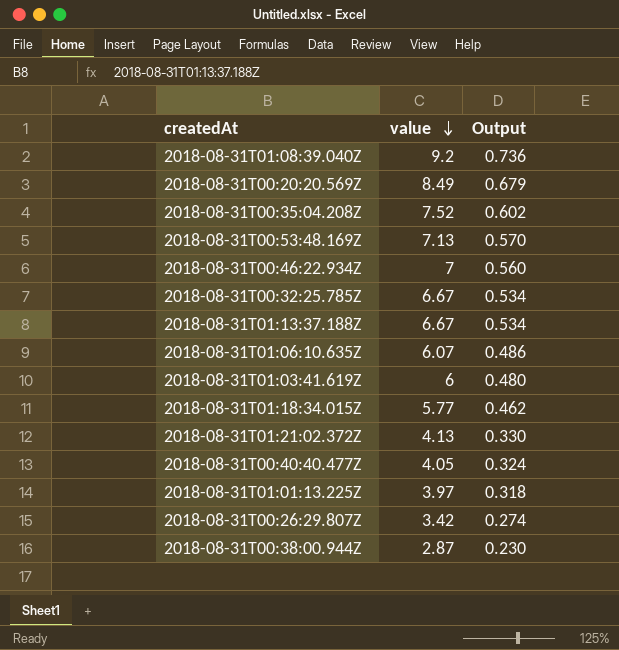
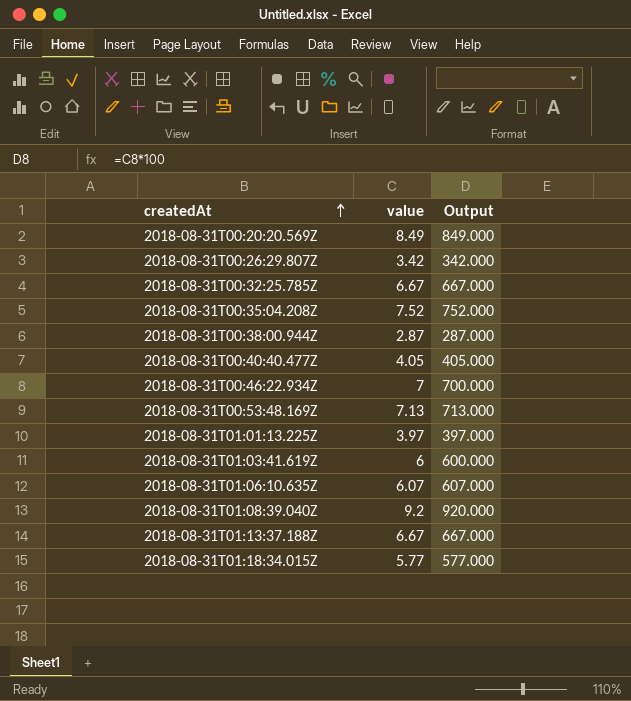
row order: value descending -> createdAt ascending
column Output | formula: [value] * 0.08 -> [value] * 100
row 2018-08-31T01:21:02.372Z: 4.13 | 0.330 -> none

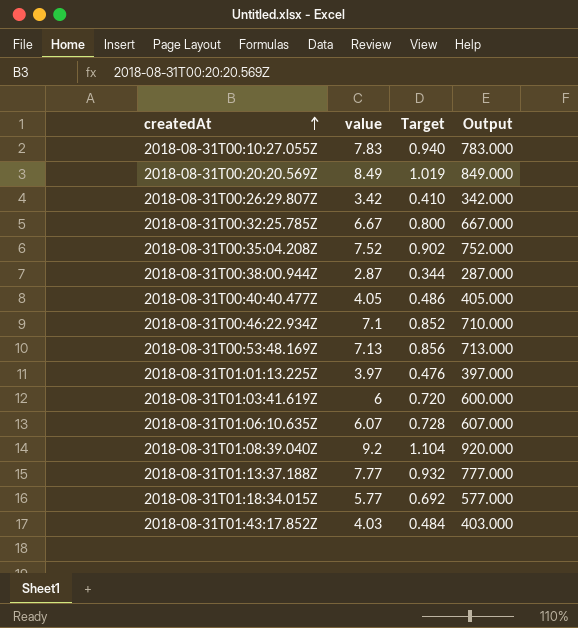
column Target | formula: none -> [value] * 0.12
row 2018-08-31T00:10:27.055Z: none -> 7.83 | 0.940 | 783.000
2018-08-31T00:46:22.934Z | value: 7 -> 7.1
2018-08-31T00:46:22.934Z | Output: 700.000 -> 710.000
2018-08-31T01:13:37.188Z | value: 6.67 -> 7.77
2018-08-31T01:13:37.188Z | Output: 667.000 -> 777.000
row 2018-08-31T01:43:17.852Z: none -> 4.03 | 0.484 | 403.000

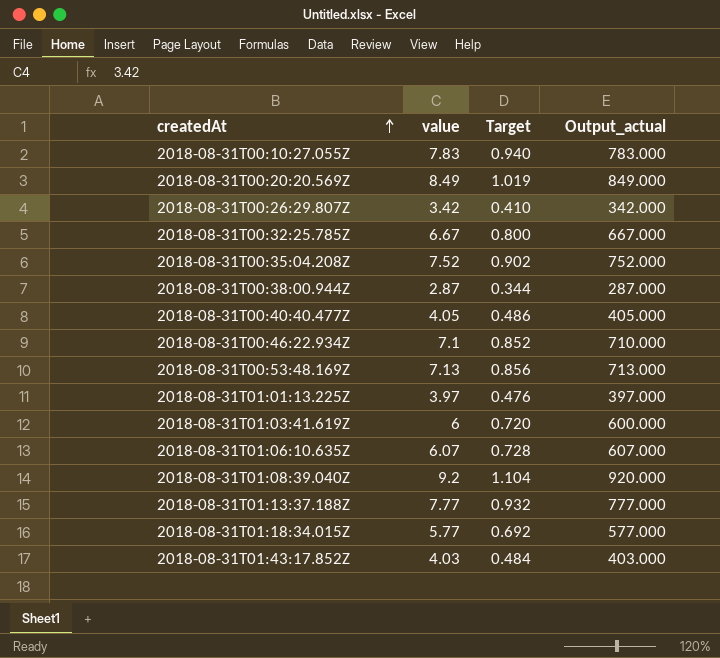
column name: Output -> Output_actual

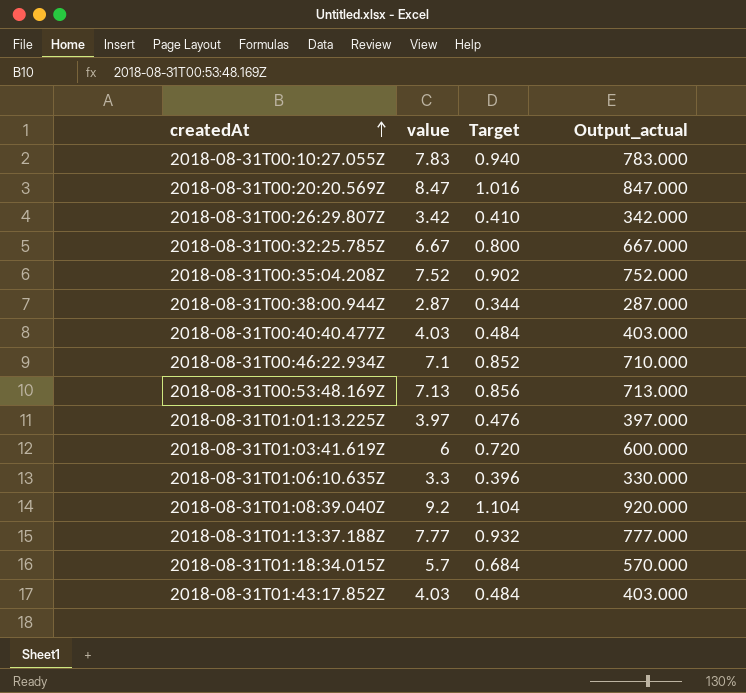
2018-08-31T00:20:20.569Z | value: 8.49 -> 8.47
2018-08-31T00:20:20.569Z | Target: 1.019 -> 1.016
2018-08-31T00:20:20.569Z | Output_actual: 849.000 -> 847.000
2018-08-31T00:40:40.477Z | value: 4.05 -> 4.03
2018-08-31T00:40:40.477Z | Target: 0.486 -> 0.484
2018-08-31T00:40:40.477Z | Output_actual: 405.000 -> 403.000
2018-08-31T01:06:10.635Z | value: 6.07 -> 3.3
2018-08-31T01:06:10.635Z | Target: 0.728 -> 0.396
2018-08-31T01:06:10.635Z | Output_actual: 607.000 -> 330.000
2018-08-31T01:18:34.015Z | value: 5.77 -> 5.7
2018-08-31T01:18:34.015Z | Target: 0.692 -> 0.684
2018-08-31T01:18:34.015Z | Output_actual: 577.000 -> 570.000

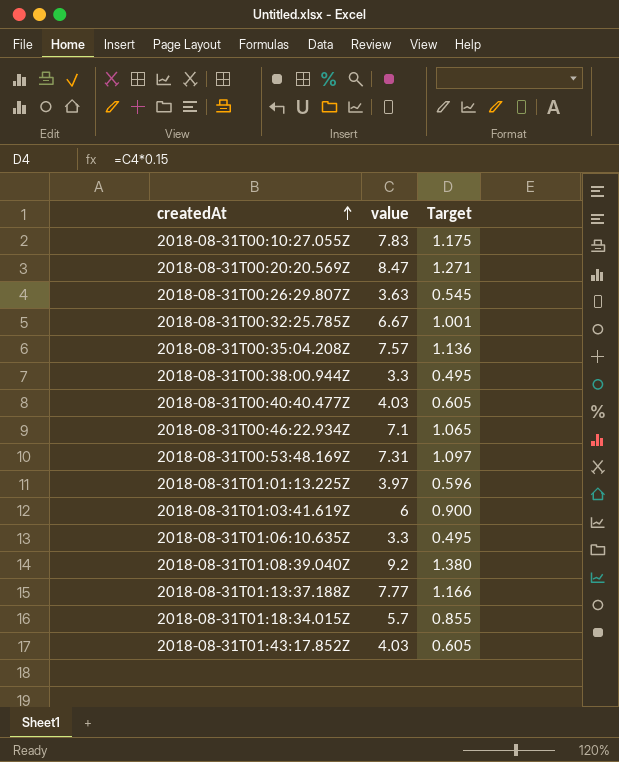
column Output_actual | formula: [value] * 100 -> none
column Target | formula: [value] * 0.12 -> [value] * 0.15
2018-08-31T00:26:29.807Z | value: 3.42 -> 3.63
2018-08-31T00:35:04.208Z | value: 7.52 -> 7.57
2018-08-31T00:38:00.944Z | value: 2.87 -> 3.3
2018-08-31T00:53:48.169Z | value: 7.13 -> 7.31

